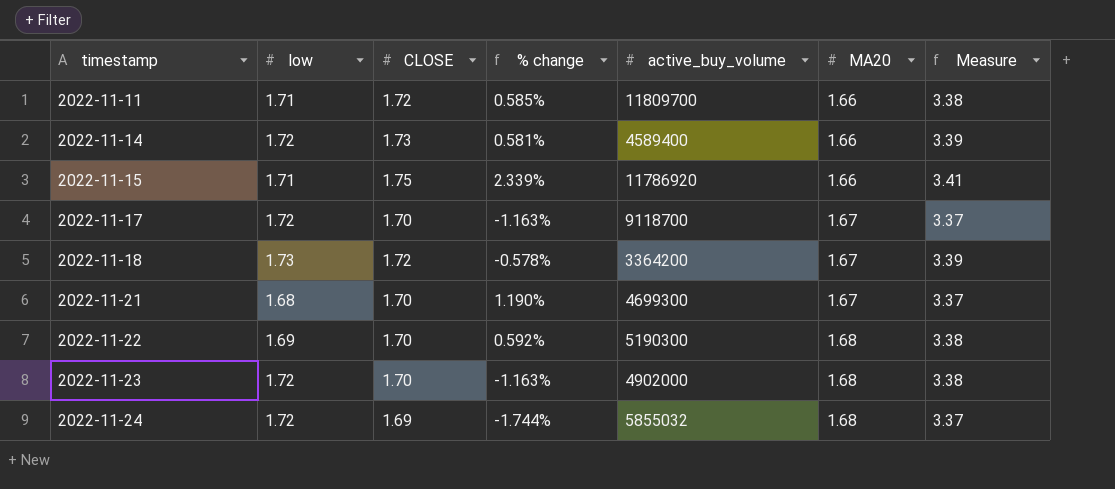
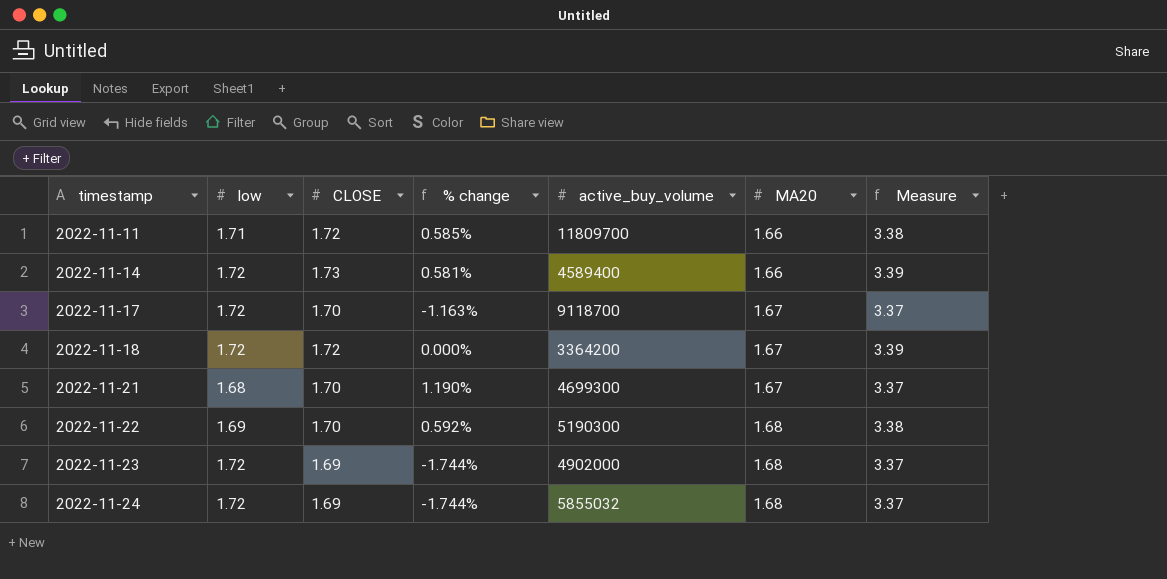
row 2022-11-15: 1.71 | 1.75 | 2.339% | 11786920 | 1.66 | 3.41 -> none
2022-11-18 | low: 1.73 -> 1.72
2022-11-18 | % change: -0.578% -> 0.000%
2022-11-23 | CLOSE: 1.70 -> 1.69
2022-11-23 | % change: -1.163% -> -1.744%
2022-11-23 | Measure: 3.38 -> 3.37

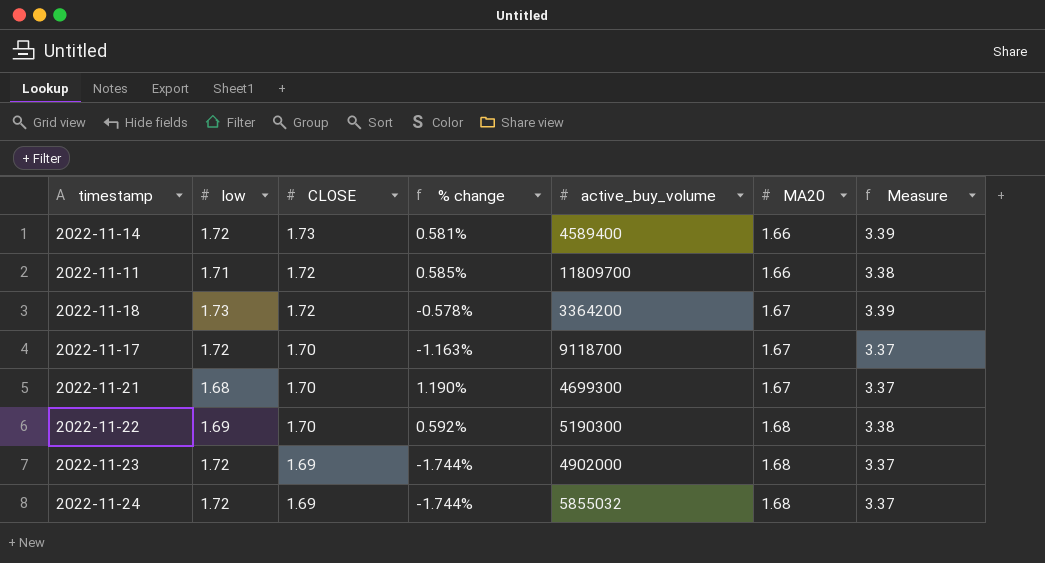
row order: timestamp ascending -> CLOSE descending
2022-11-18 | low: 1.72 -> 1.73
2022-11-18 | % change: 0.000% -> -0.578%

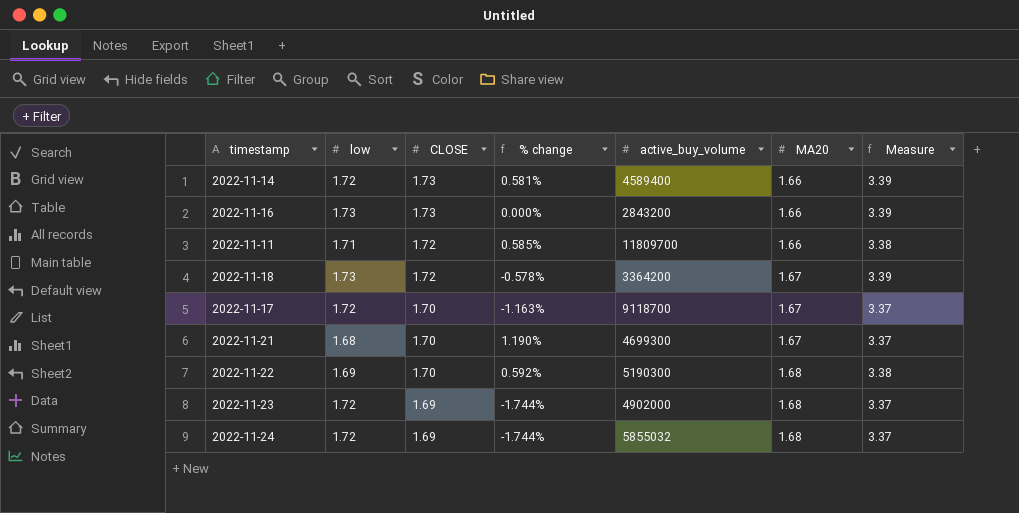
row 2022-11-16: none -> 1.73 | 1.73 | 0.000% | 2843200 | 1.66 | 3.39

